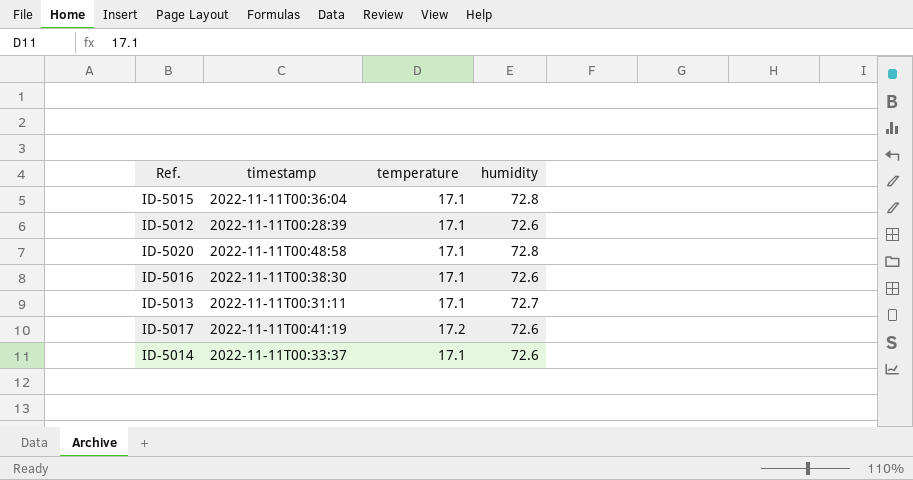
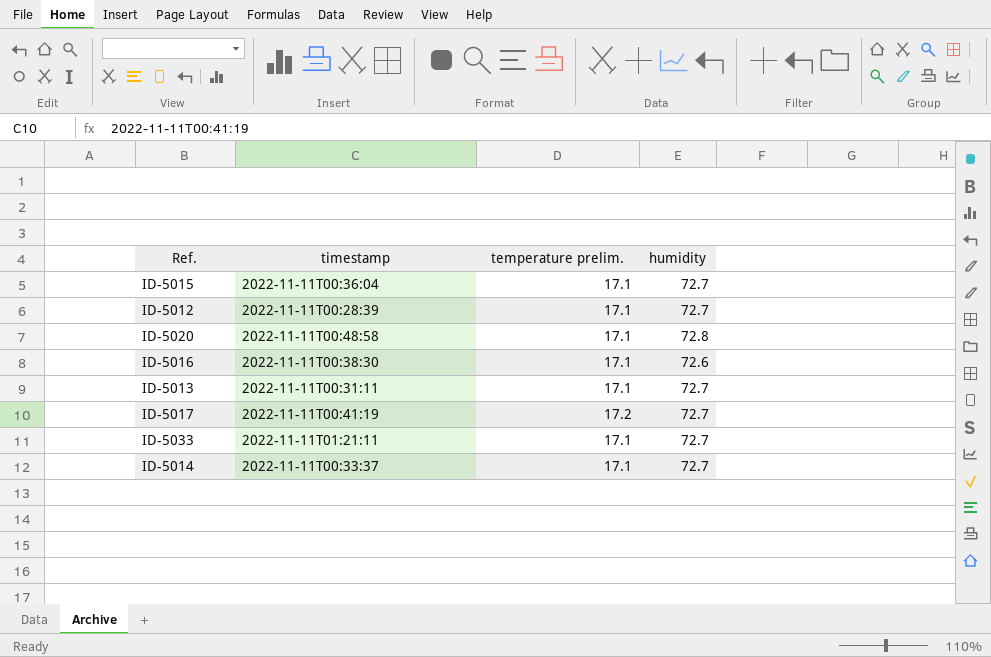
column name: temperature -> temperature prelim.
ID-5015 | humidity: 72.8 -> 72.7
ID-5012 | humidity: 72.6 -> 72.7
ID-5017 | humidity: 72.6 -> 72.7
row ID-5033: none -> 2022-11-11T01:21:11 | 17.1 | 72.7
ID-5014 | humidity: 72.6 -> 72.7

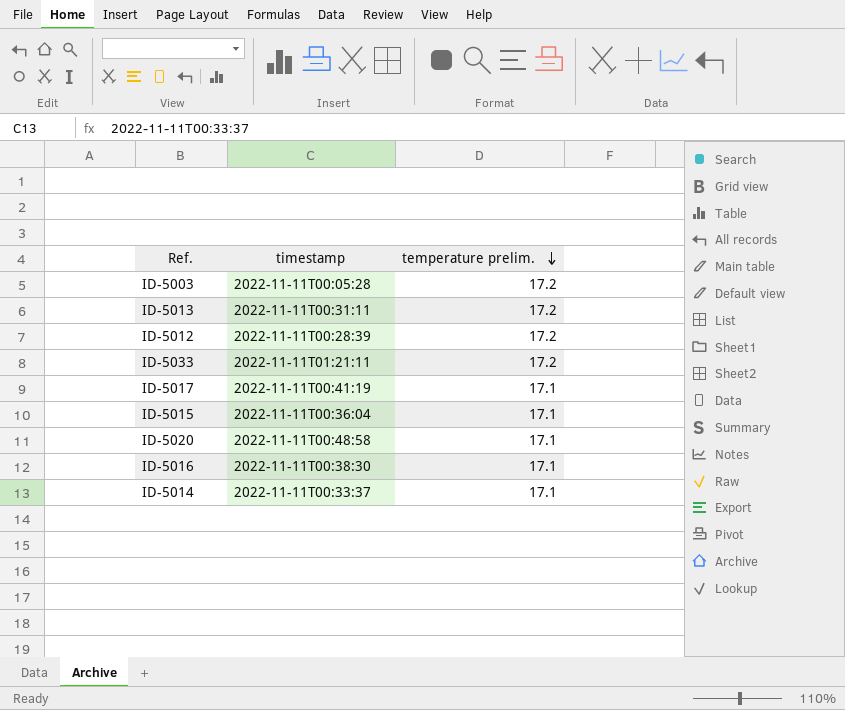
row order: none -> temperature prelim. descending
column humidity | position: 4 -> none
row ID-5003: none -> 2022-11-11T00:05:28 | 17.2
ID-5013 | temperature prelim.: 17.1 -> 17.2
ID-5012 | temperature prelim.: 17.1 -> 17.2
ID-5033 | temperature prelim.: 17.1 -> 17.2
ID-5017 | temperature prelim.: 17.2 -> 17.1

